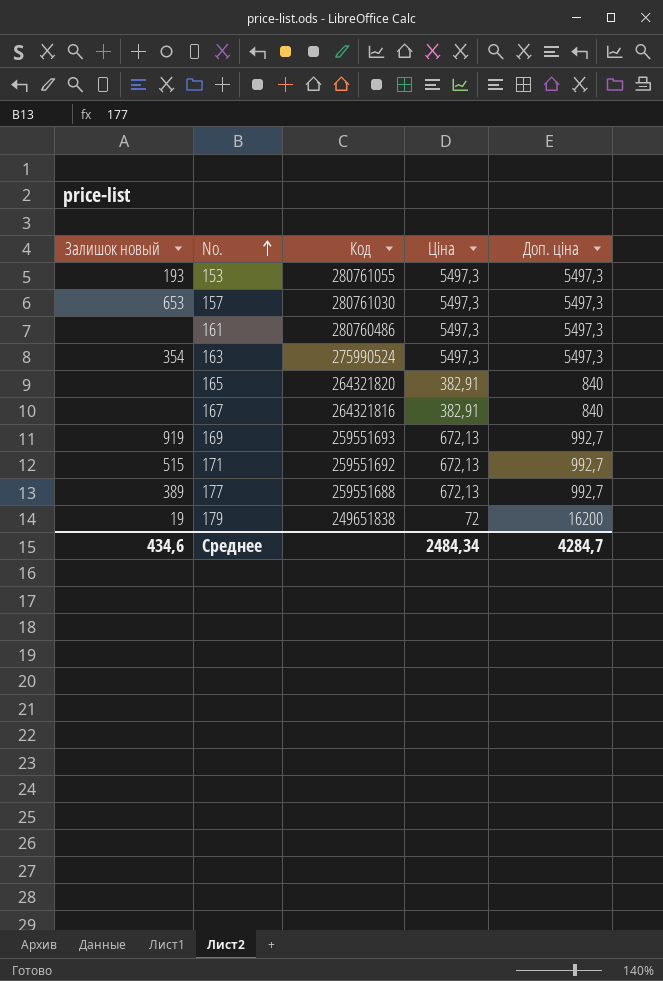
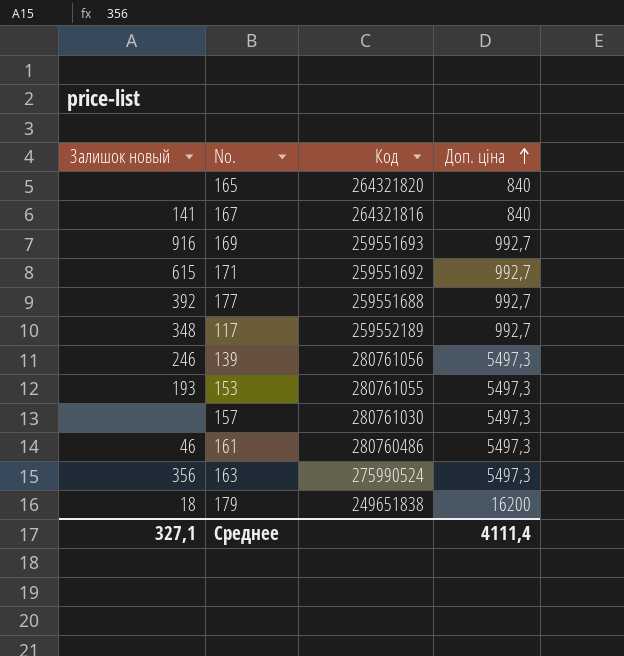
row order: No. ascending -> Доп. ціна ascending
column Ціна | position: 4 -> none
167 | Залишок новый: none -> 141
169 | Залишок новый: 919 -> 916
171 | Залишок новый: 515 -> 615
177 | Залишок новый: 389 -> 392
row 117: none -> 348 | 259552189 | 992,7
row 139: none -> 246 | 280761056 | 5497,3
157 | Залишок новый: 653 -> none
161 | Залишок новый: none -> 46
163 | Залишок новый: 354 -> 356
179 | Залишок новый: 19 -> 18
Среднее | Залишок новый: 434,6 -> 327,1
Среднее | Доп. ціна: 4284,7 -> 4111,4

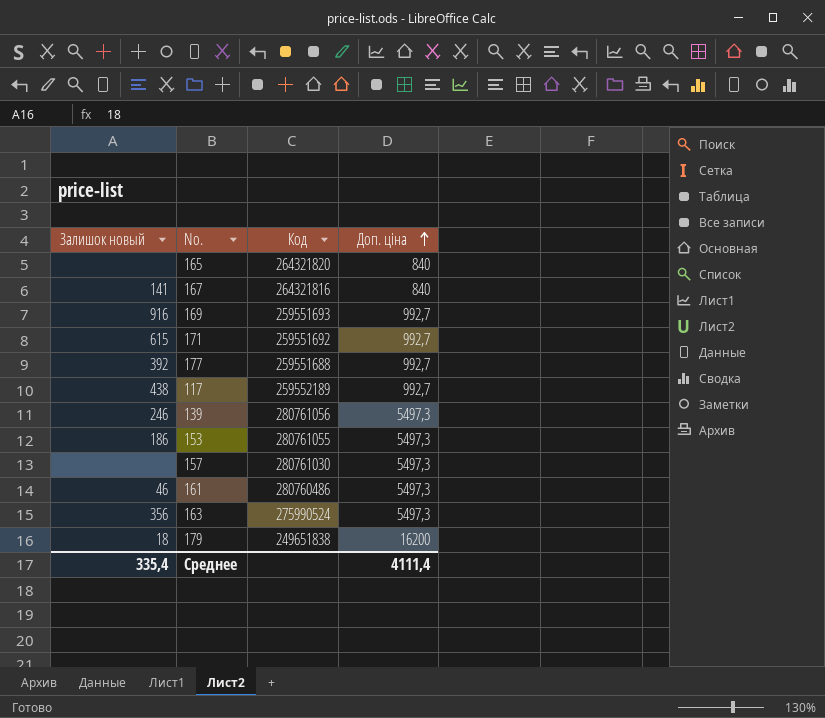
117 | Залишок новый: 348 -> 438
153 | Залишок новый: 193 -> 186
Среднее | Залишок новый: 327,1 -> 335,4

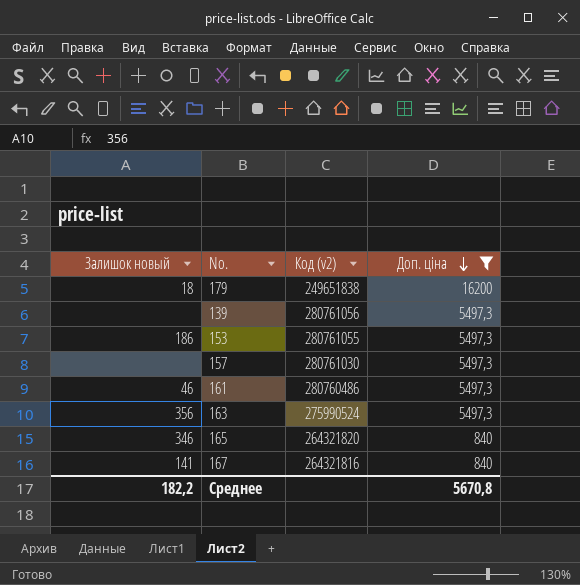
filter: none -> Доп. ціна != 992,7
row order: Доп. ціна ascending -> Доп. ціна descending
column name: Код -> Код (v2)
139 | Залишок новый: 246 -> none
165 | Залишок новый: none -> 346
Среднее | Залишок новый: 335,4 -> 182,2
Среднее | Доп. ціна: 4111,4 -> 5670,8

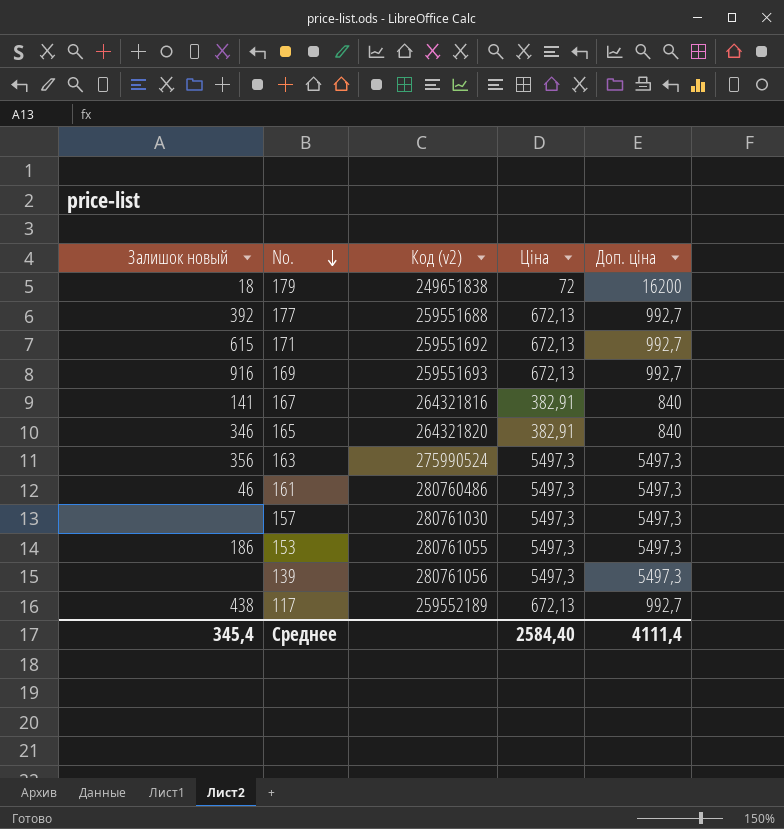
filter: Доп. ціна != 992,7 -> none
row order: Доп. ціна descending -> No. descending
column Ціна | position: none -> 4
Среднее | Залишок новый: 182,2 -> 345,4
Среднее | Доп. ціна: 5670,8 -> 4111,4

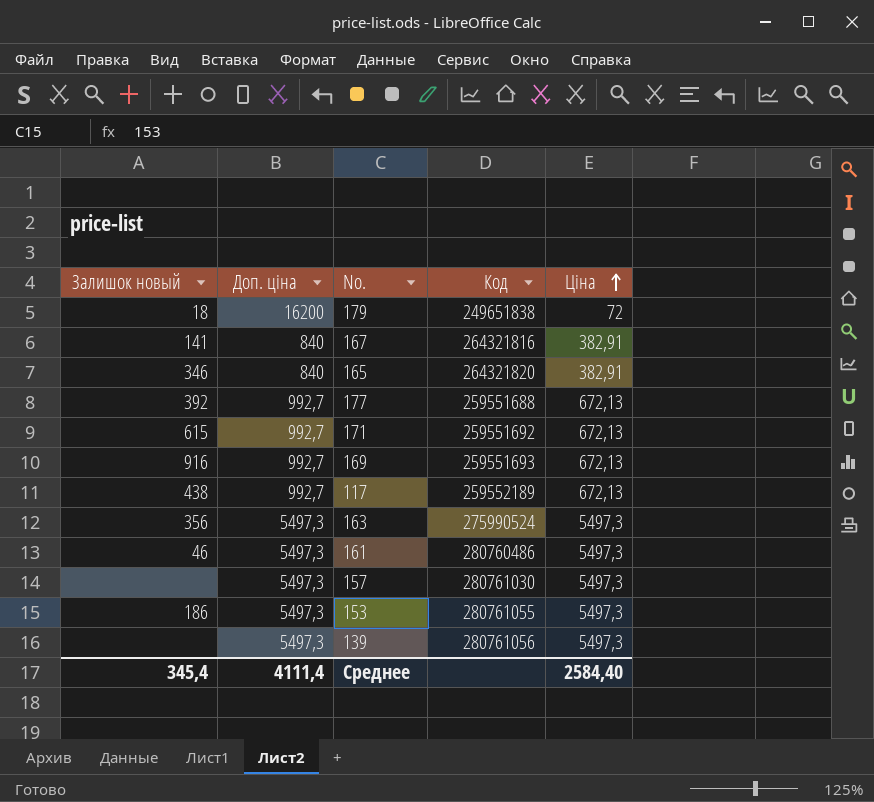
row order: No. descending -> Ціна ascending
column Доп. ціна | position: 5 -> 2
column name: Код (v2) -> Код

